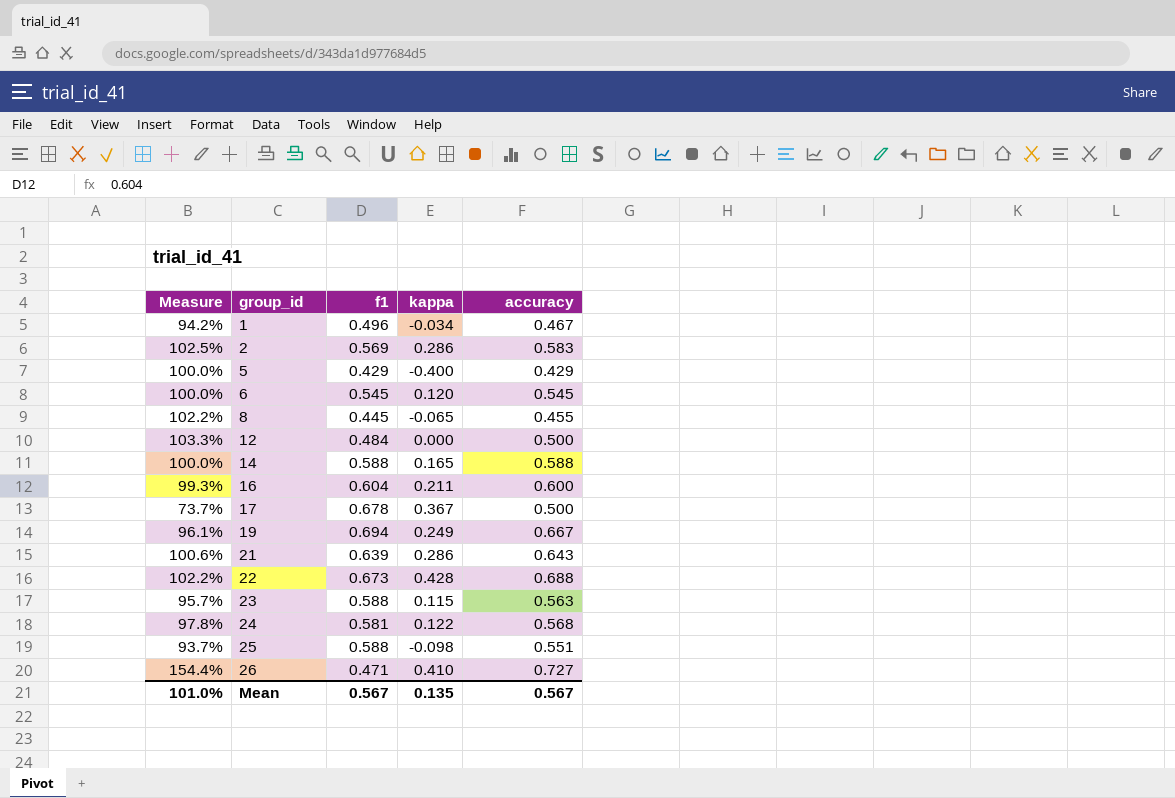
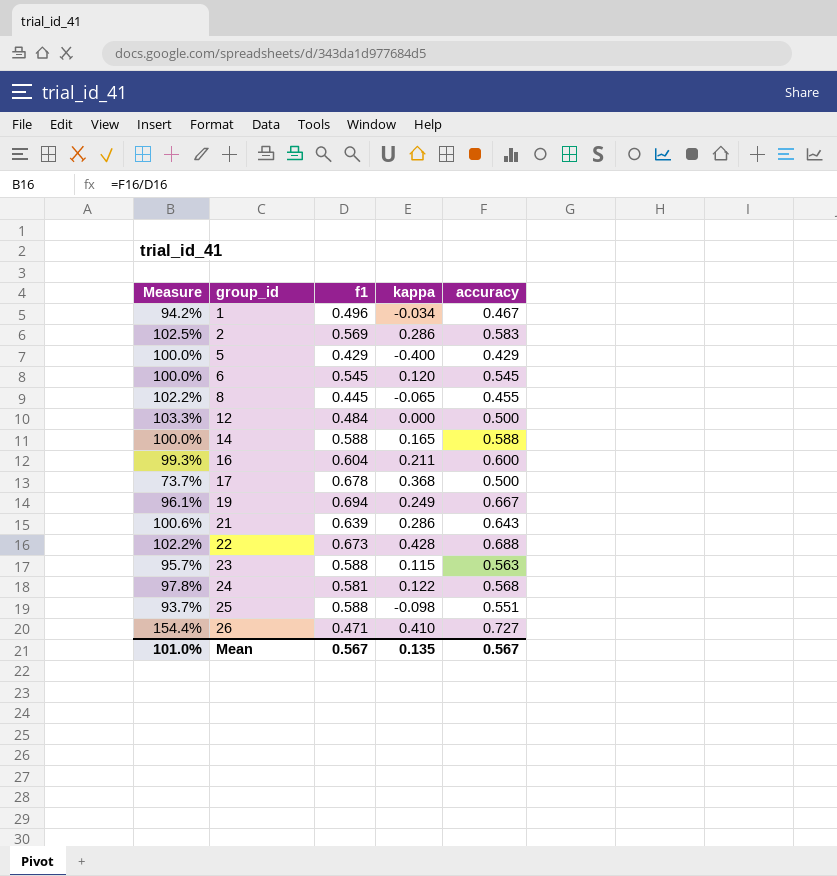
17 | kappa: 0.367 -> 0.368

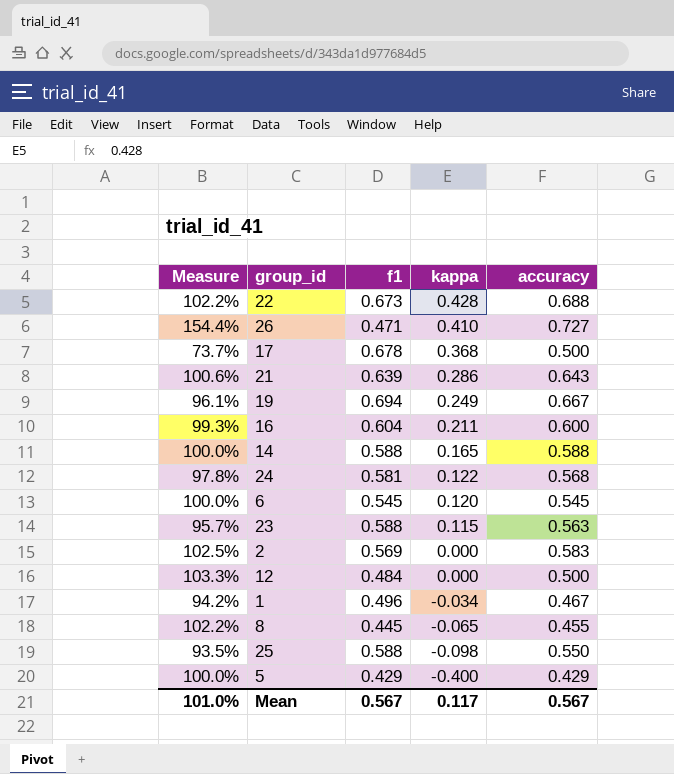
row order: group_id ascending -> kappa descending
2 | kappa: 0.286 -> 0.000
25 | Measure: 93.7% -> 93.5%
25 | accuracy: 0.551 -> 0.550
Mean | kappa: 0.135 -> 0.117

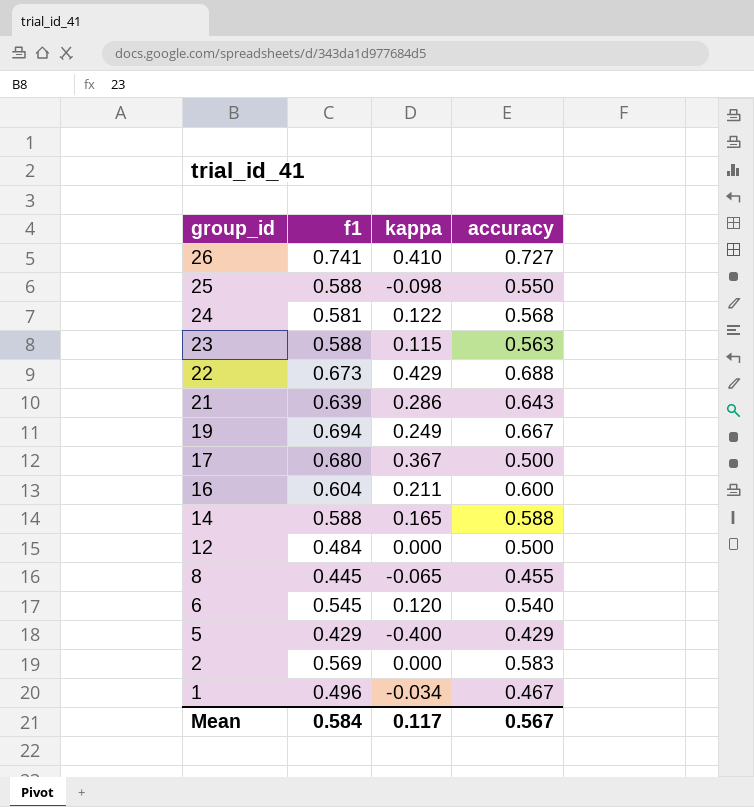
row order: kappa descending -> group_id descending
column Measure | formula: [accuracy] / [f1] -> none
26 | f1: 0.471 -> 0.741
22 | kappa: 0.428 -> 0.429
17 | f1: 0.678 -> 0.680
17 | kappa: 0.368 -> 0.367
6 | accuracy: 0.545 -> 0.540
Mean | f1: 0.567 -> 0.584

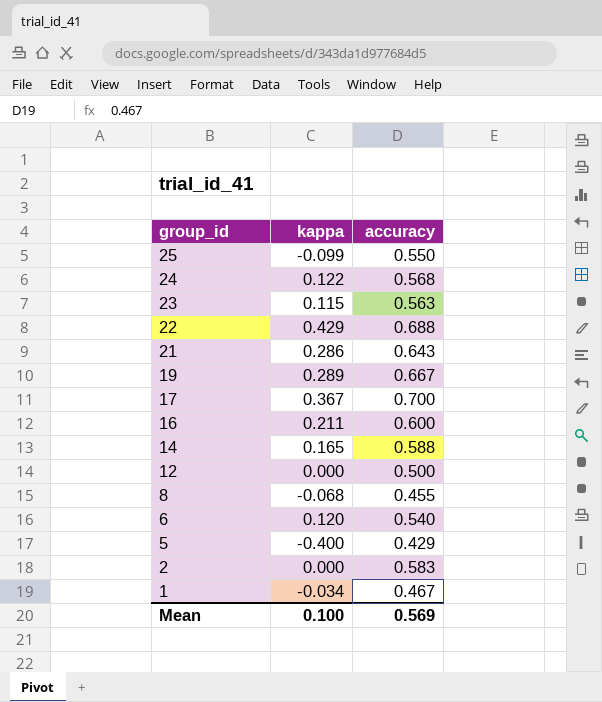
column f1 | position: 2 -> none
row 26: 0.741 | 0.410 | 0.727 -> none
25 | kappa: -0.098 -> -0.099
19 | kappa: 0.249 -> 0.289
17 | accuracy: 0.500 -> 0.700
8 | kappa: -0.065 -> -0.068
Mean | kappa: 0.117 -> 0.100
Mean | accuracy: 0.567 -> 0.569

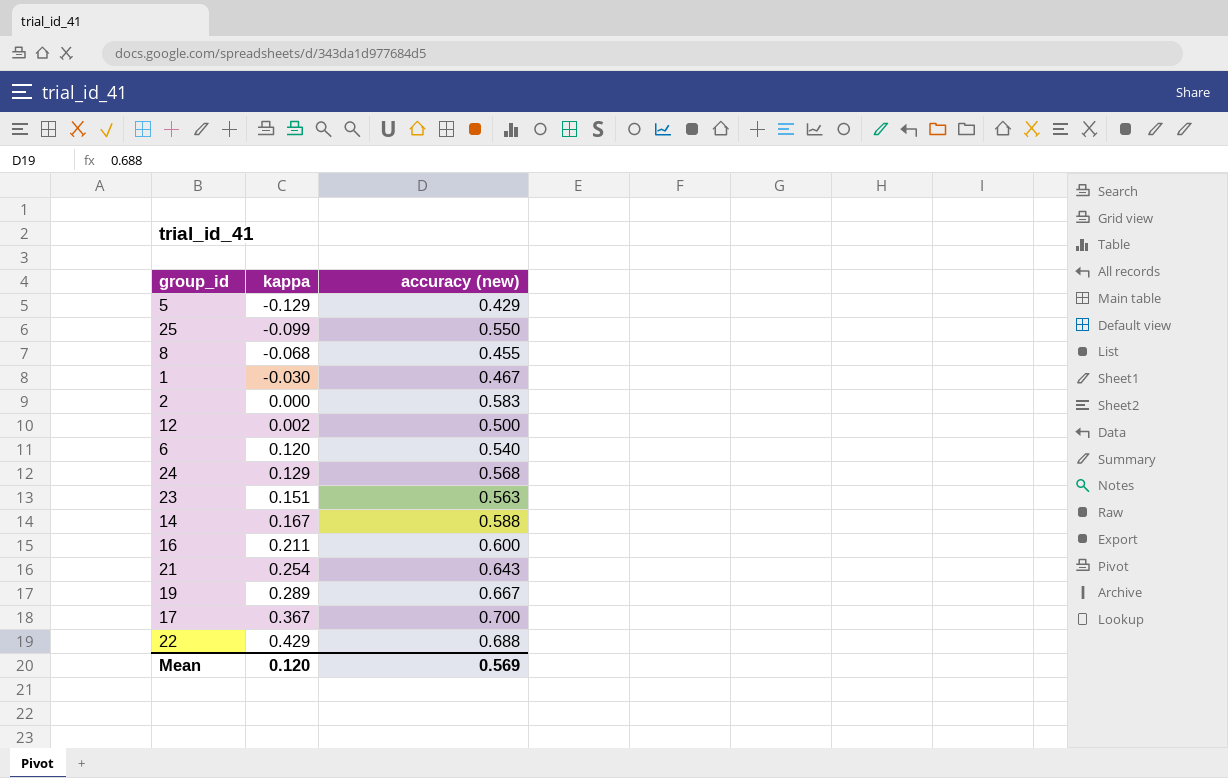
row order: group_id descending -> kappa ascending
column name: accuracy -> accuracy (new)
5 | kappa: -0.400 -> -0.129
1 | kappa: -0.034 -> -0.030
12 | kappa: 0.000 -> 0.002
24 | kappa: 0.122 -> 0.129
23 | kappa: 0.115 -> 0.151
14 | kappa: 0.165 -> 0.167
21 | kappa: 0.286 -> 0.254
Mean | kappa: 0.100 -> 0.120

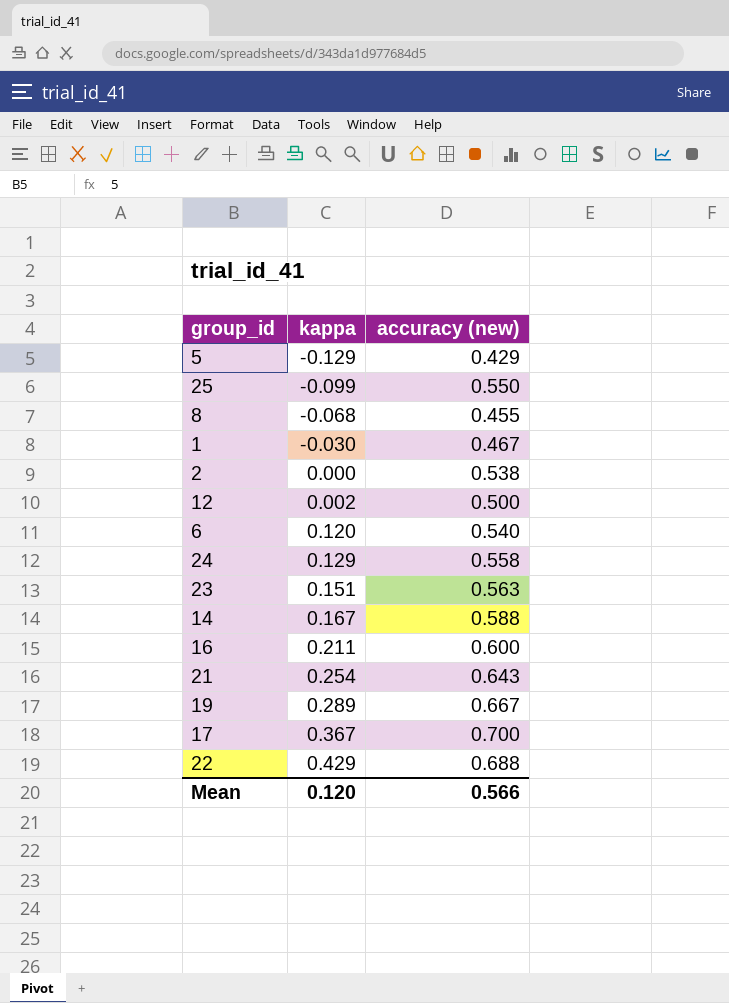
2 | accuracy (new): 0.583 -> 0.538
24 | accuracy (new): 0.568 -> 0.558
Mean | accuracy (new): 0.569 -> 0.566

